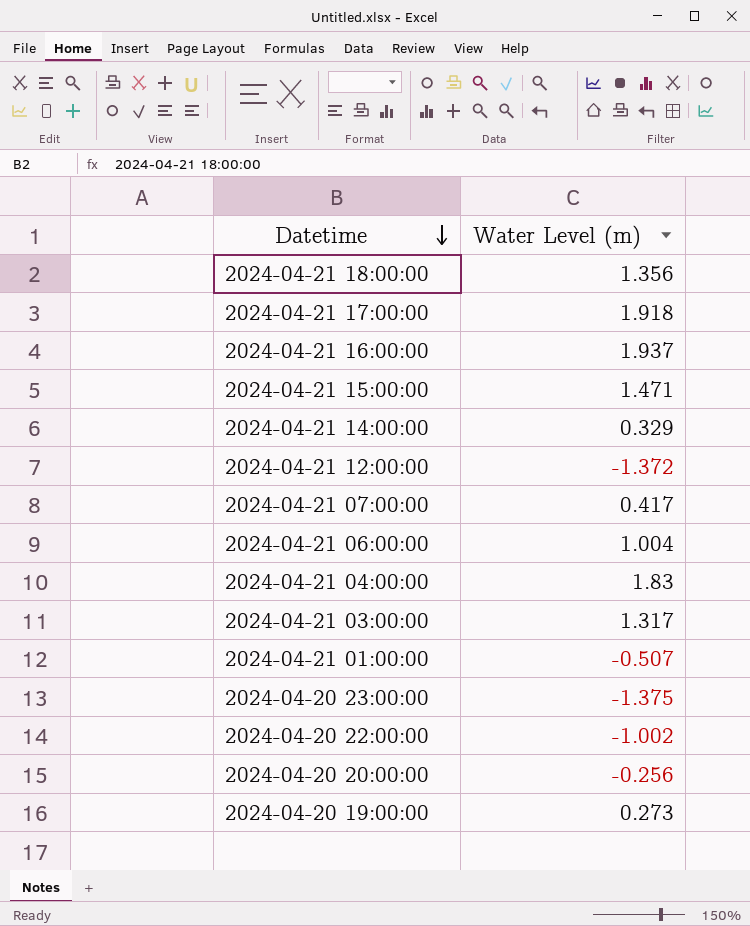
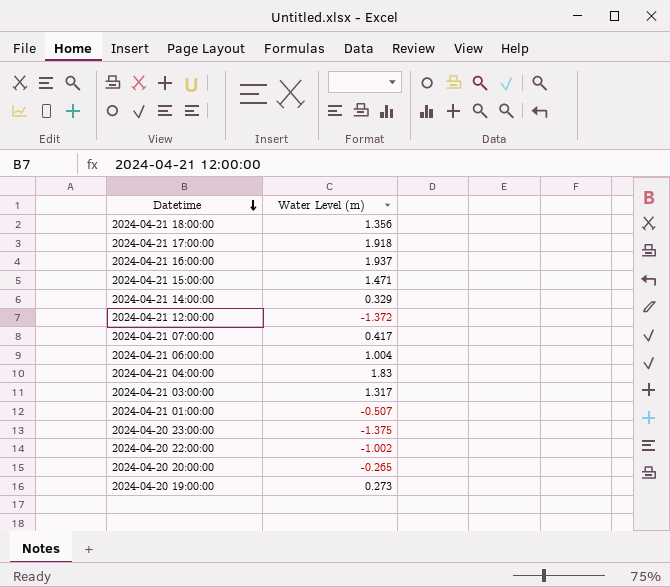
2024-04-20 20:00:00 | Water Level (m): -0.256 -> -0.265

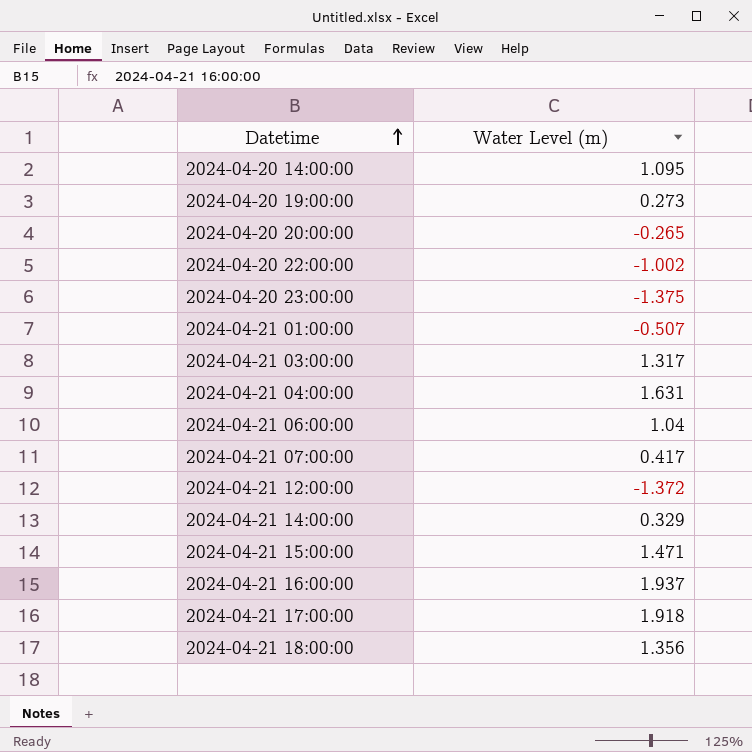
row order: Datetime descending -> Datetime ascending
row 2024-04-20 14:00:00: none -> 1.095
2024-04-21 04:00:00 | Water Level (m): 1.83 -> 1.631
2024-04-21 06:00:00 | Water Level (m): 1.004 -> 1.04

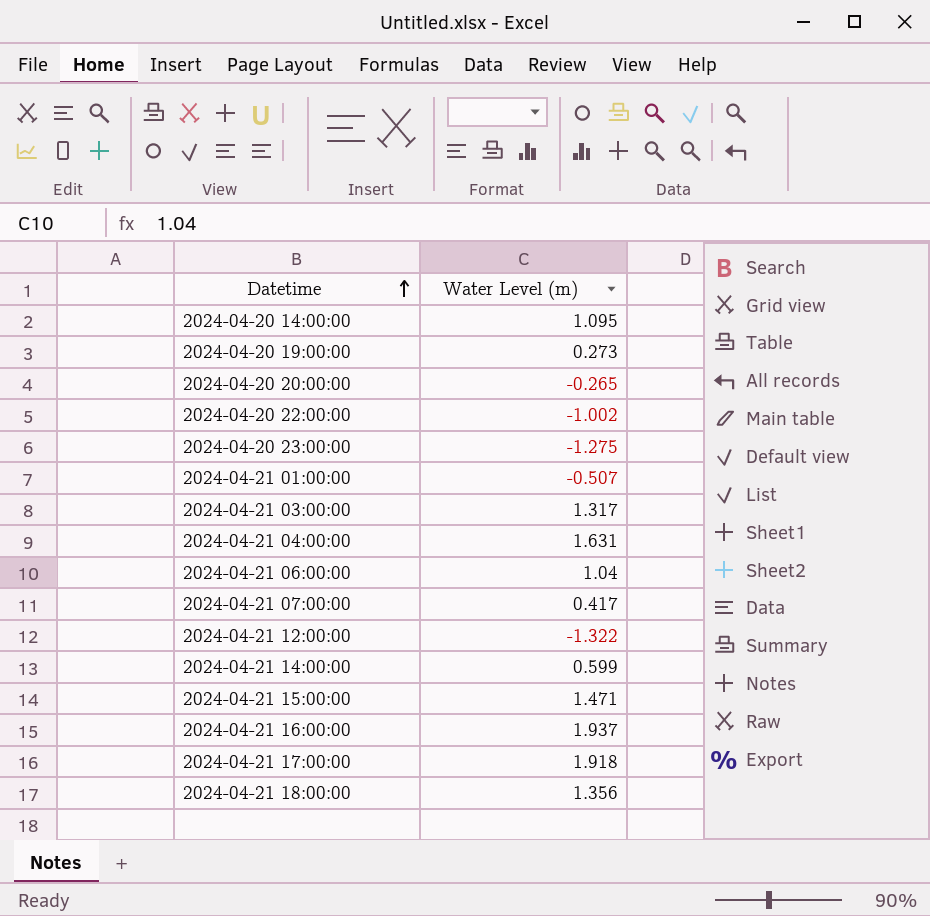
2024-04-20 23:00:00 | Water Level (m): -1.375 -> -1.275
2024-04-21 12:00:00 | Water Level (m): -1.372 -> -1.322
2024-04-21 14:00:00 | Water Level (m): 0.329 -> 0.599

